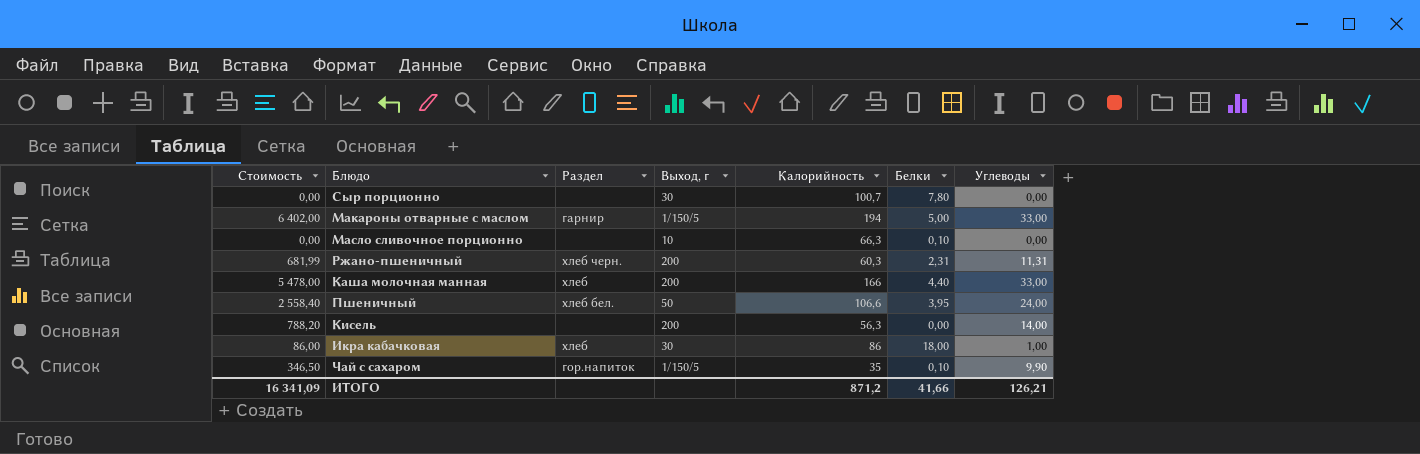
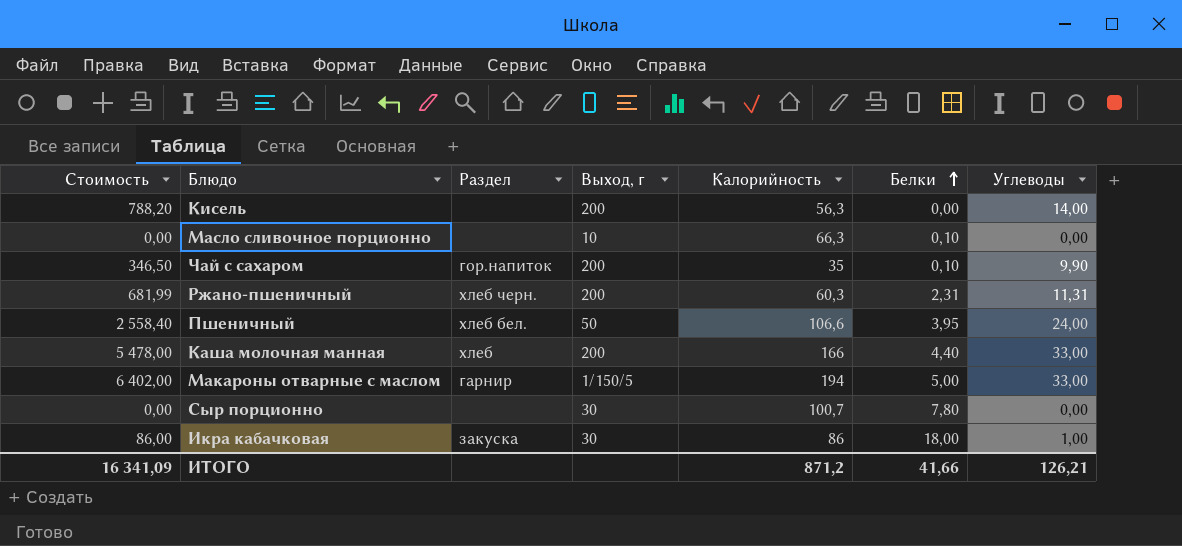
row order: none -> Белки ascending
Чай с сахаром | Выход, г: 1/150/5 -> 200
Икра кабачковая | Раздел: хлеб -> закуска

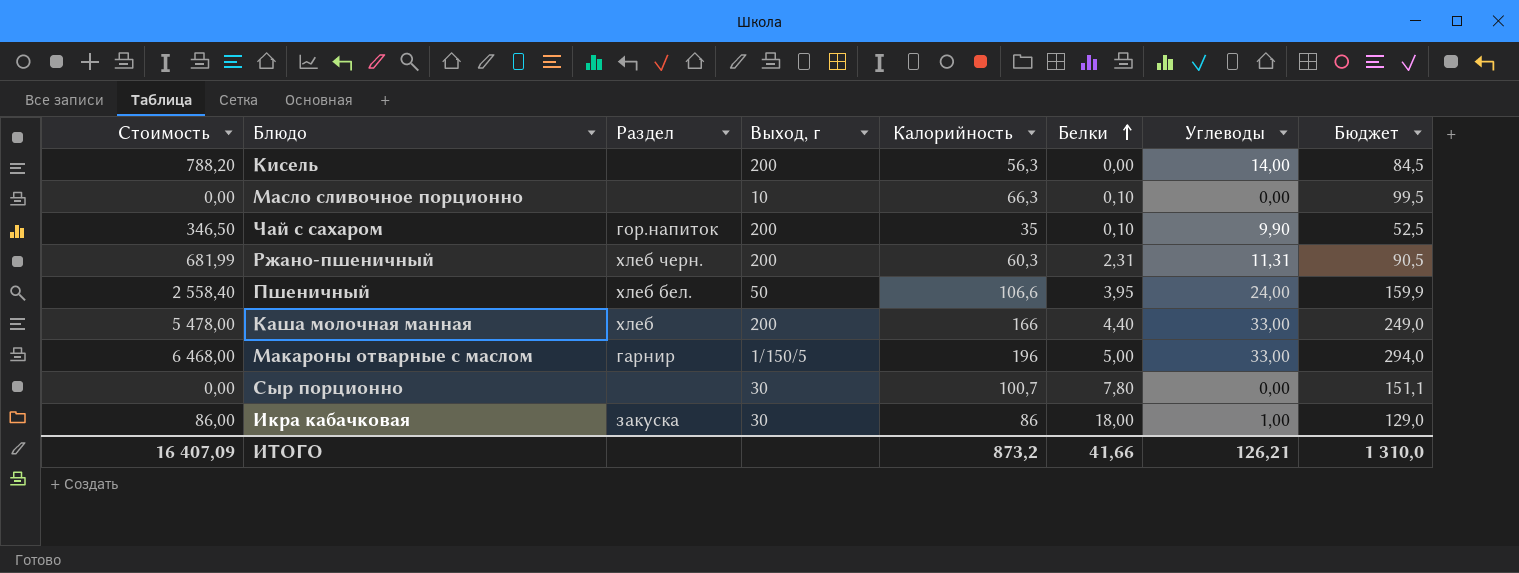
column Бюджет | formula: none -> [Калорийность] * 1,5
Макароны отварные с маслом | Стоимость: 6 402,00 -> 6 468,00
Макароны отварные с маслом | Калорийность: 194 -> 196
ИТОГО | Стоимость: 16 341,09 -> 16 407,09
ИТОГО | Калорийность: 871,2 -> 873,2

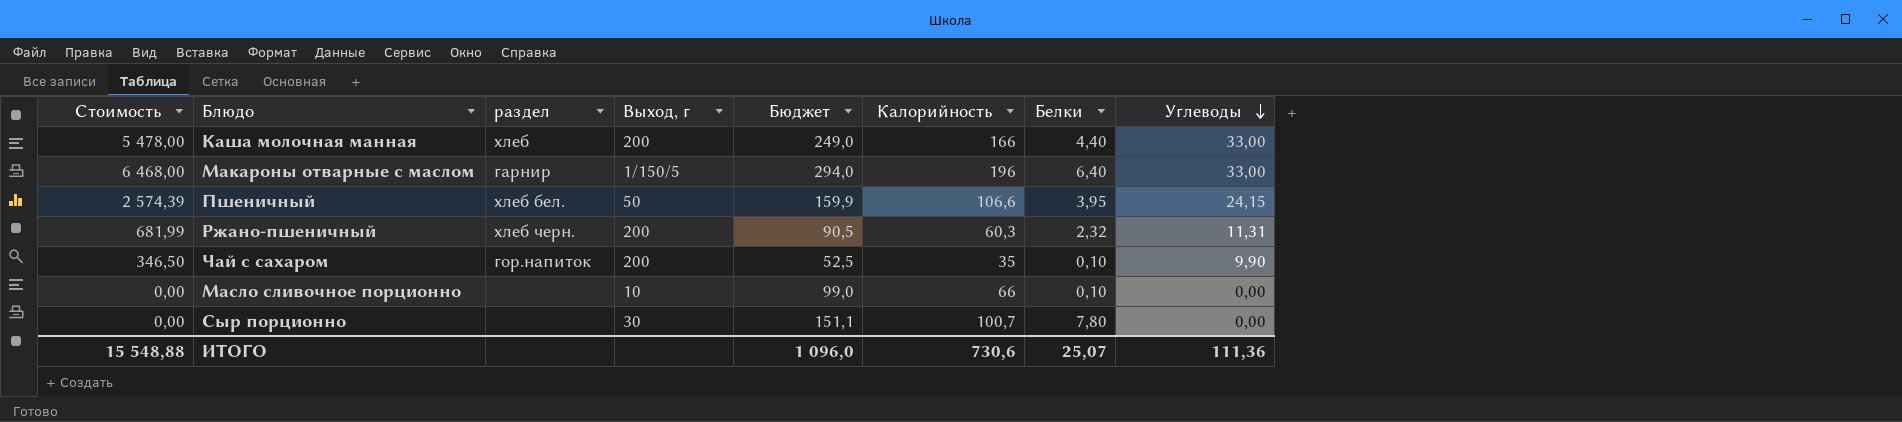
row order: Белки ascending -> Углеводы descending
column name: Раздел -> раздел
column Бюджет | position: 8 -> 5
row Кисель: 788,20 | none | 200 | 56,3 | 0,00 | 14,00 | 84,5 -> none
row Икра кабачковая: 86,00 | закуска | 30 | 86 | 18,00 | 1,00 | 129,0 -> none
Макароны отварные с маслом | Белки: 5,00 -> 6,40
Пшеничный | Стоимость: 2 558,40 -> 2 574,39
Пшеничный | Углеводы: 24,00 -> 24,15
Ржано-пшеничный | Белки: 2,31 -> 2,32
Масло сливочное порционно | Бюджет: 99,5 -> 99,0
Масло сливочное порционно | Калорийность: 66,3 -> 66
ИТОГО | Стоимость: 16 407,09 -> 15 548,88
ИТОГО | Бюджет: 1 310,0 -> 1 096,0
ИТОГО | Калорийность: 873,2 -> 730,6
ИТОГО | Белки: 41,66 -> 25,07
ИТОГО | Углеводы: 126,21 -> 111,36

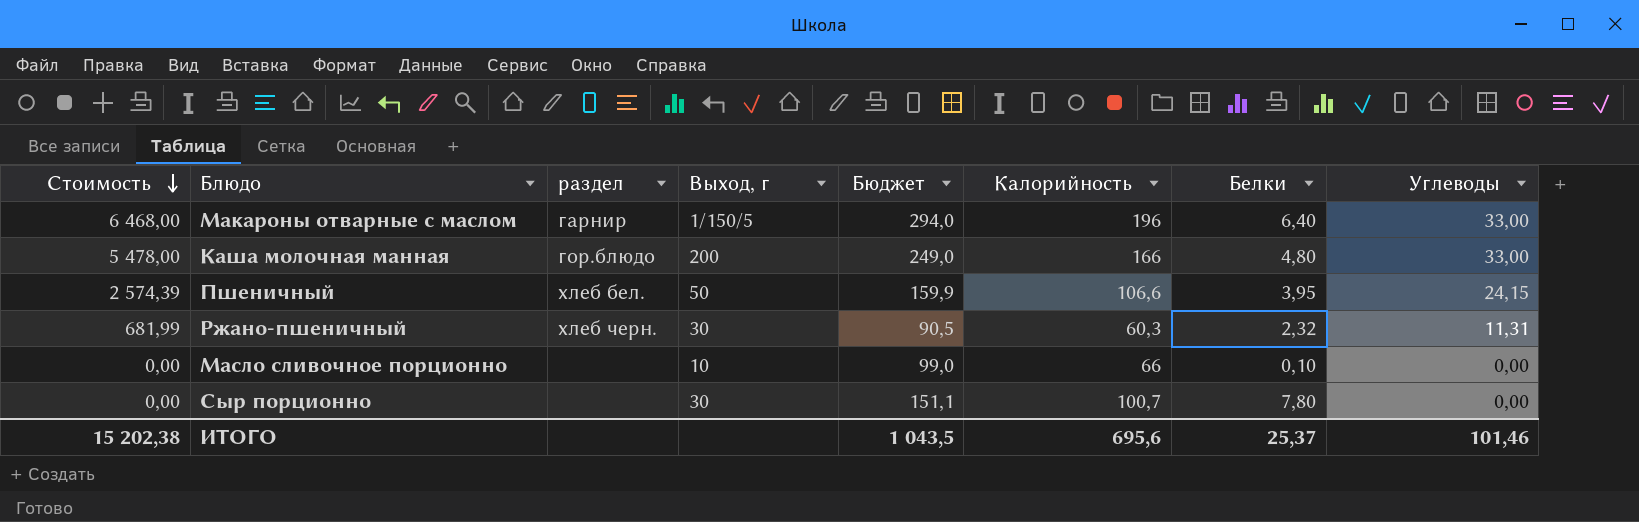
row order: Углеводы descending -> Стоимость descending
row Чай с сахаром: 346,50 | гор.напиток | 200 | 52,5 | 35 | 0,10 | 9,90 -> none
Каша молочная манная | раздел: хлеб -> гор.блюдо
Каша молочная манная | Белки: 4,40 -> 4,80
Ржано-пшеничный | Выход, г: 200 -> 30
ИТОГО | Стоимость: 15 548,88 -> 15 202,38
ИТОГО | Бюджет: 1 096,0 -> 1 043,5
ИТОГО | Калорийность: 730,6 -> 695,6
ИТОГО | Белки: 25,07 -> 25,37
ИТОГО | Углеводы: 111,36 -> 101,46

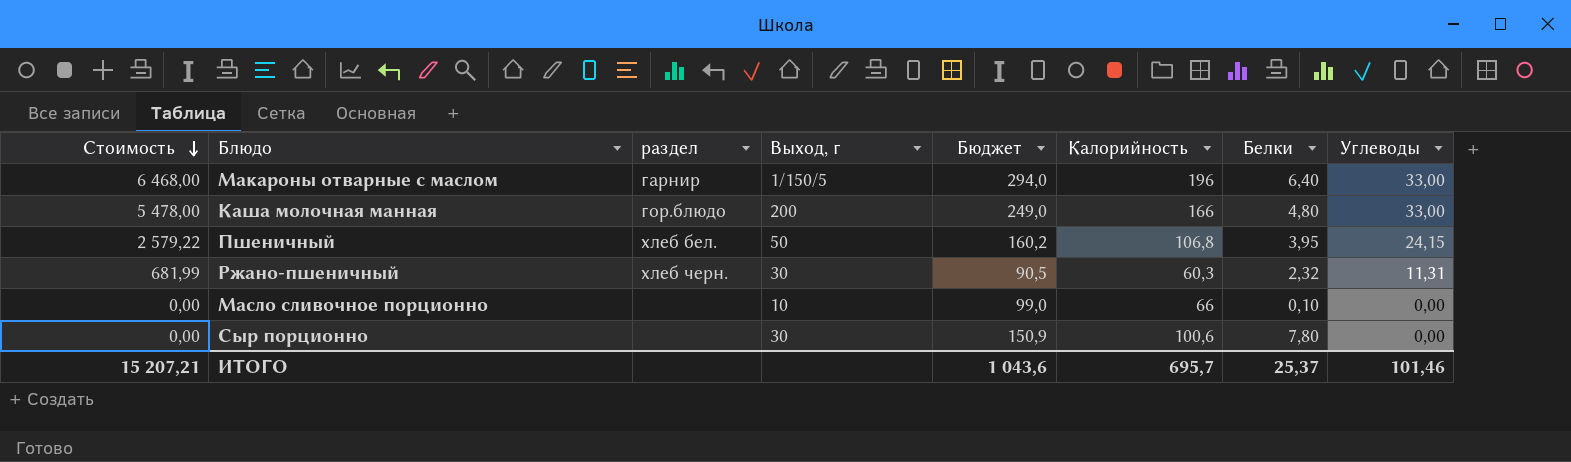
Пшеничный | Стоимость: 2 574,39 -> 2 579,22
Пшеничный | Бюджет: 159,9 -> 160,2
Пшеничный | Калорийность: 106,6 -> 106,8
Сыр порционно | Бюджет: 151,1 -> 150,9
Сыр порционно | Калорийность: 100,7 -> 100,6
ИТОГО | Стоимость: 15 202,38 -> 15 207,21
ИТОГО | Бюджет: 1 043,5 -> 1 043,6
ИТОГО | Калорийность: 695,6 -> 695,7

